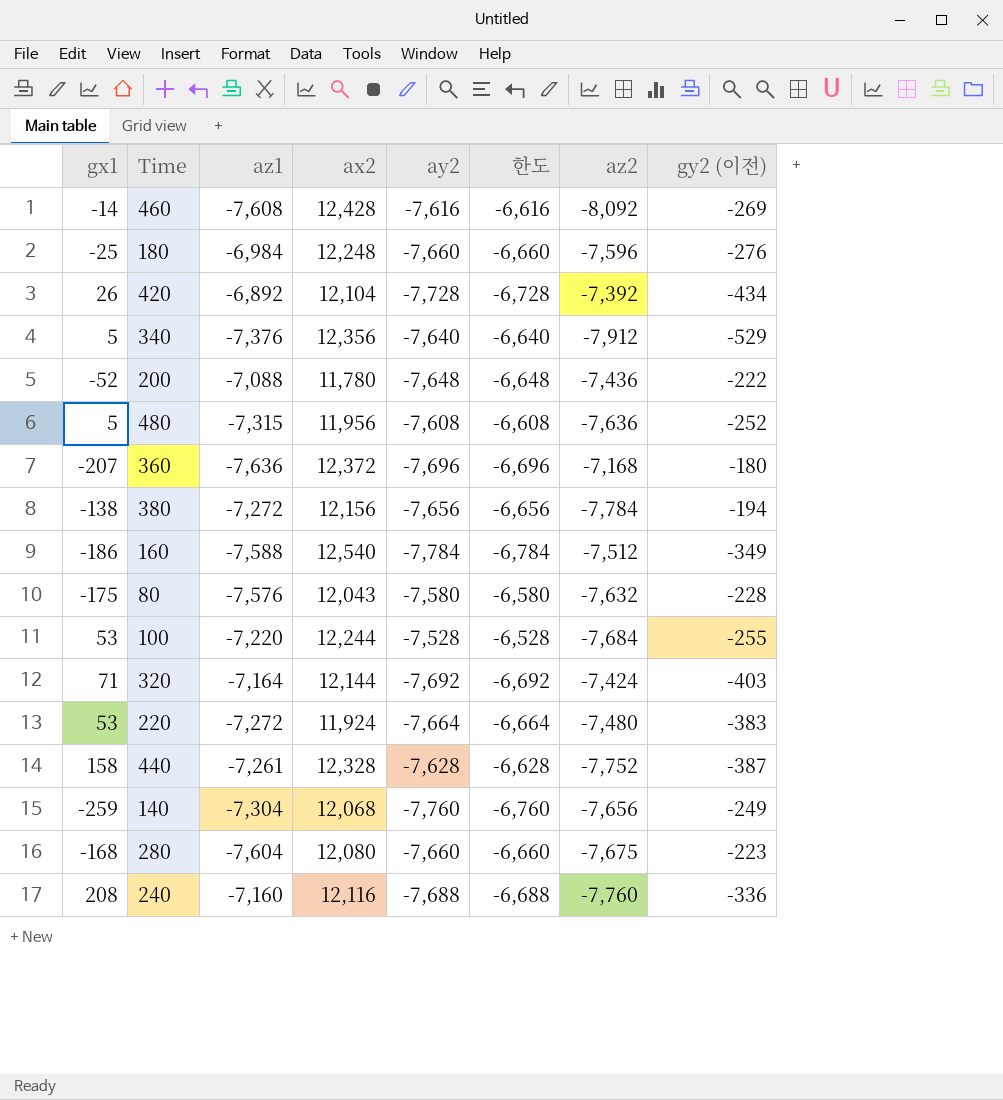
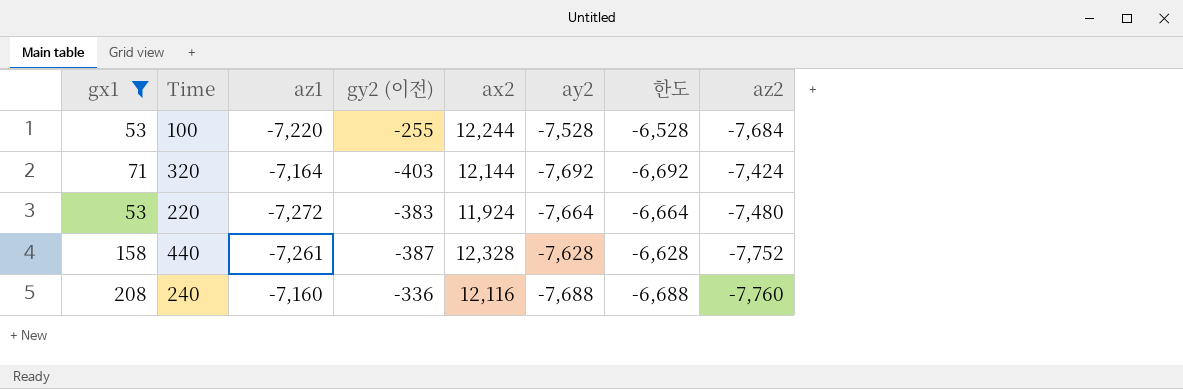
filter: none -> gx1 >= 53
column gy2 (이전) | position: 8 -> 4

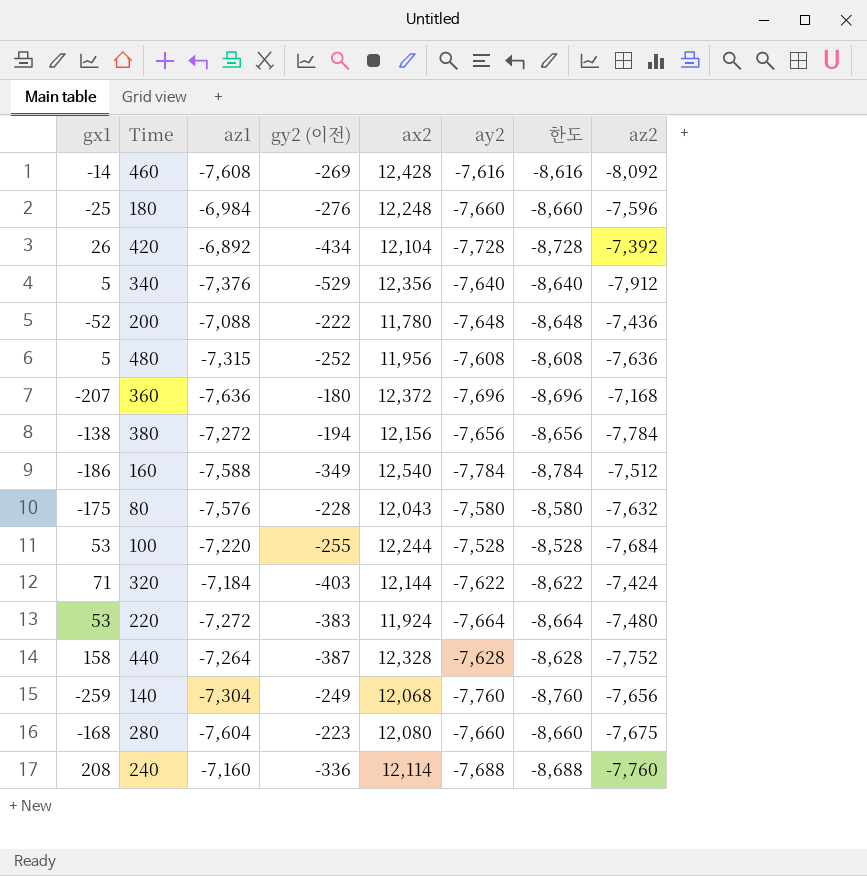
filter: gx1 >= 53 -> none
column 한도 | formula: [ay2] + 1000 -> [ay2] - 1000
320 | az1: -7,164 -> -7,184
320 | ay2: -7,692 -> -7,622
440 | az1: -7,261 -> -7,264
240 | ax2: 12,116 -> 12,114

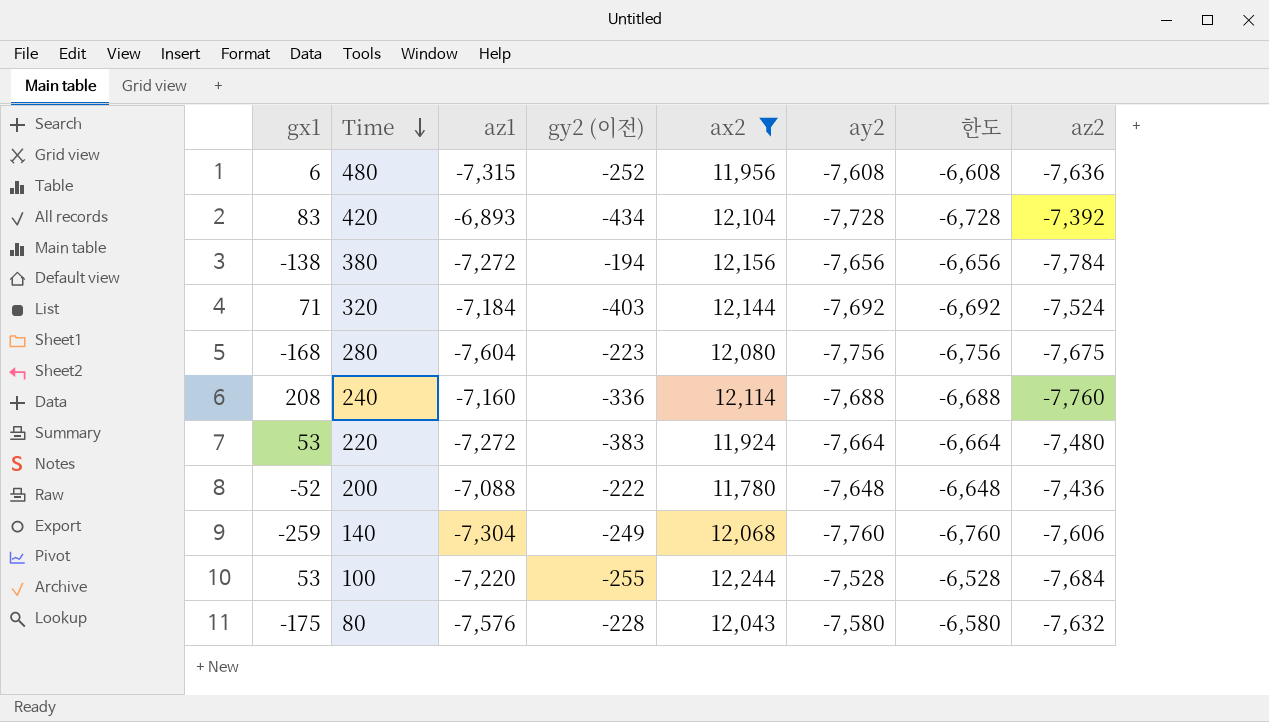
filter: none -> ax2 <= 12,244
row order: none -> Time descending
column 한도 | formula: [ay2] - 1000 -> [ay2] + 1000
480 | gx1: 5 -> 6
420 | gx1: 26 -> 83
420 | az1: -6,892 -> -6,893
320 | ay2: -7,622 -> -7,692
320 | az2: -7,424 -> -7,524
280 | ay2: -7,660 -> -7,756
140 | az2: -7,656 -> -7,606

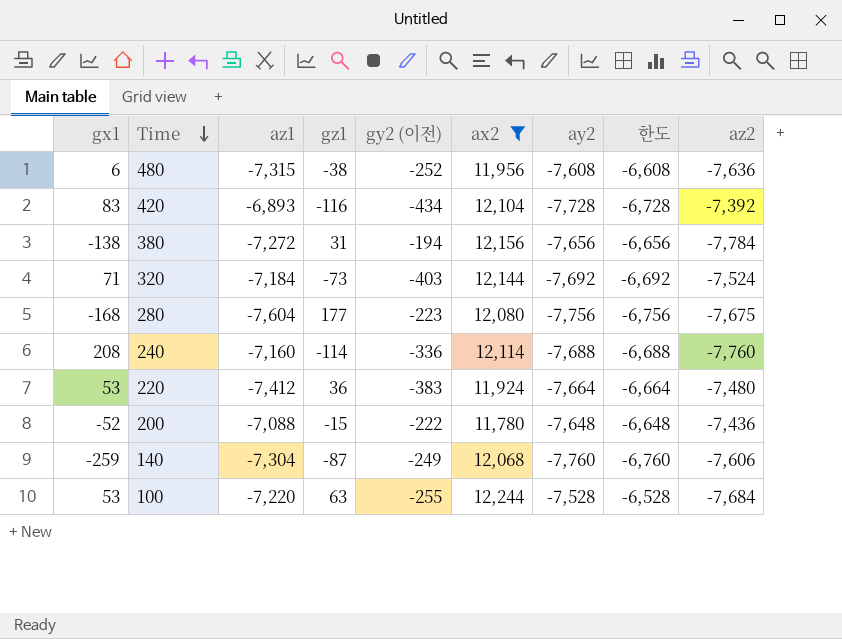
column gz1 | position: none -> 4
row 80: -175 | -7,576 | -228 | 12,043 | -7,580 | -6,580 | -7,632 -> none
220 | az1: -7,272 -> -7,412

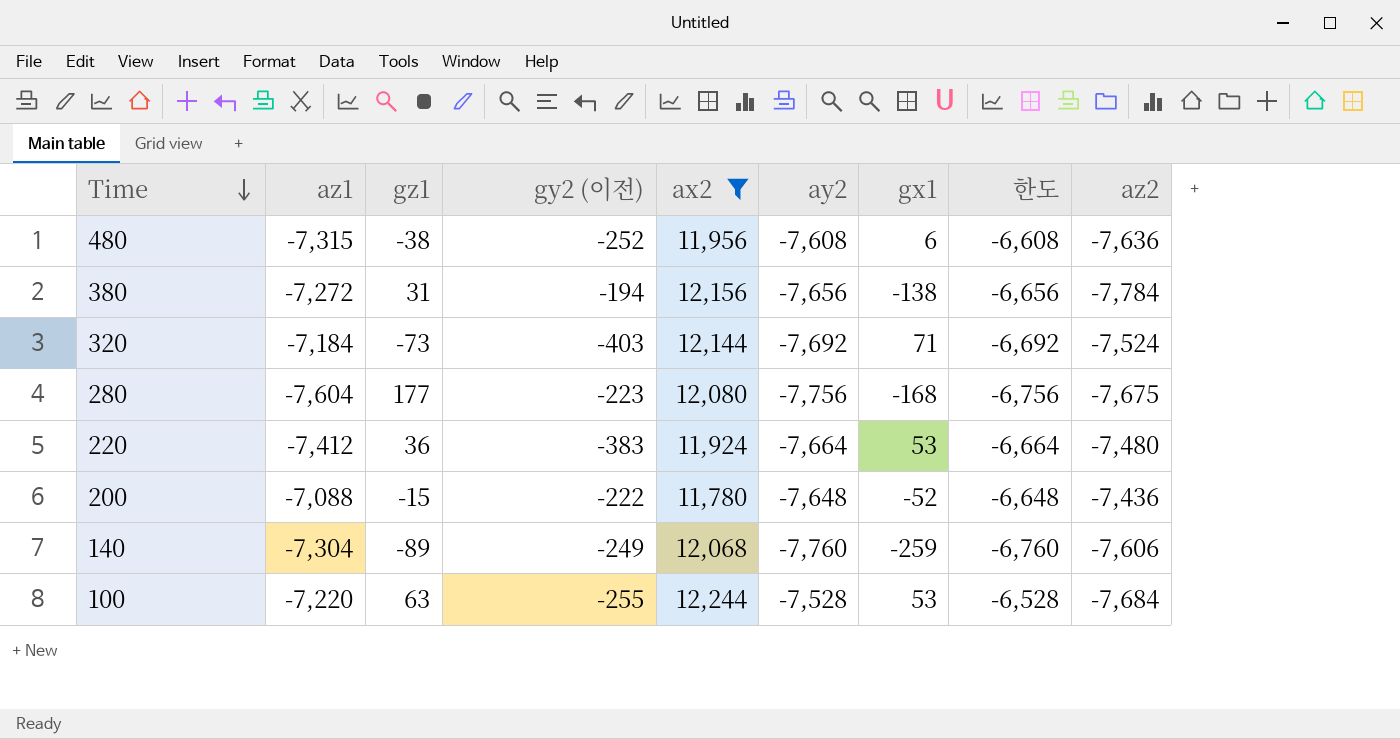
column gx1 | position: 1 -> 7
row 420: 83 | -6,893 | -116 | -434 | 12,104 | -7,728 | -6,728 | -7,392 -> none
row 240: 208 | -7,160 | -114 | -336 | 12,114 | -7,688 | -6,688 | -7,760 -> none
140 | gz1: -87 -> -89

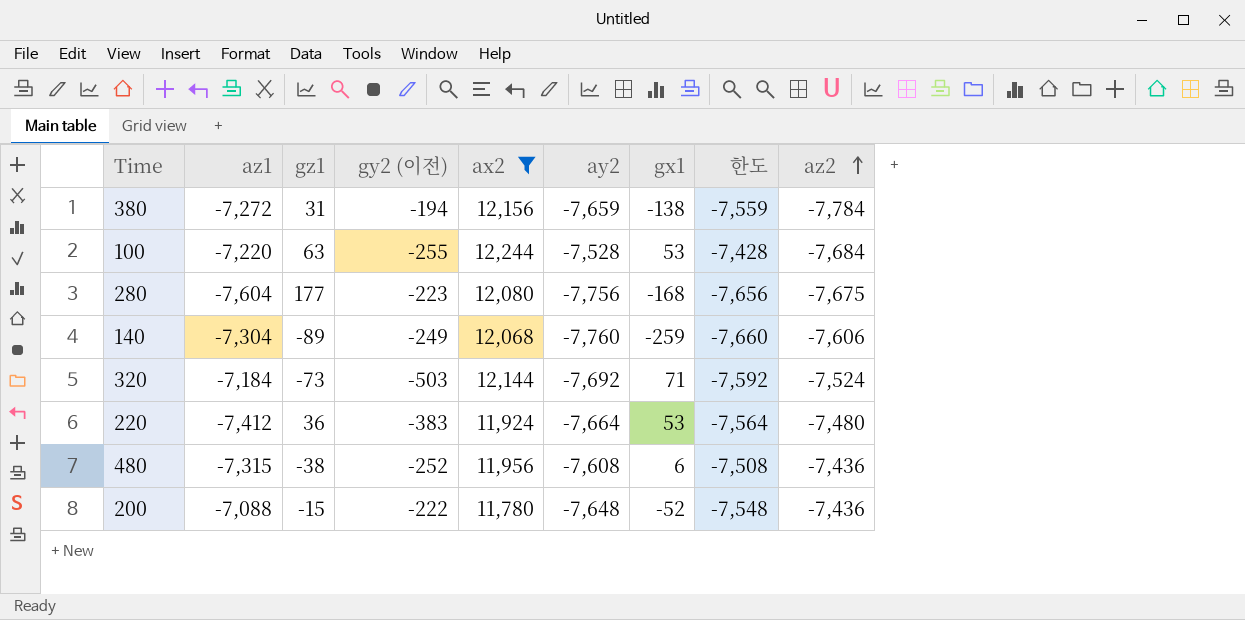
row order: Time descending -> az2 ascending
column 한도 | formula: [ay2] + 1000 -> [ay2] + 100
380 | ay2: -7,656 -> -7,659
320 | gy2 (이전): -403 -> -503
480 | az2: -7,636 -> -7,436

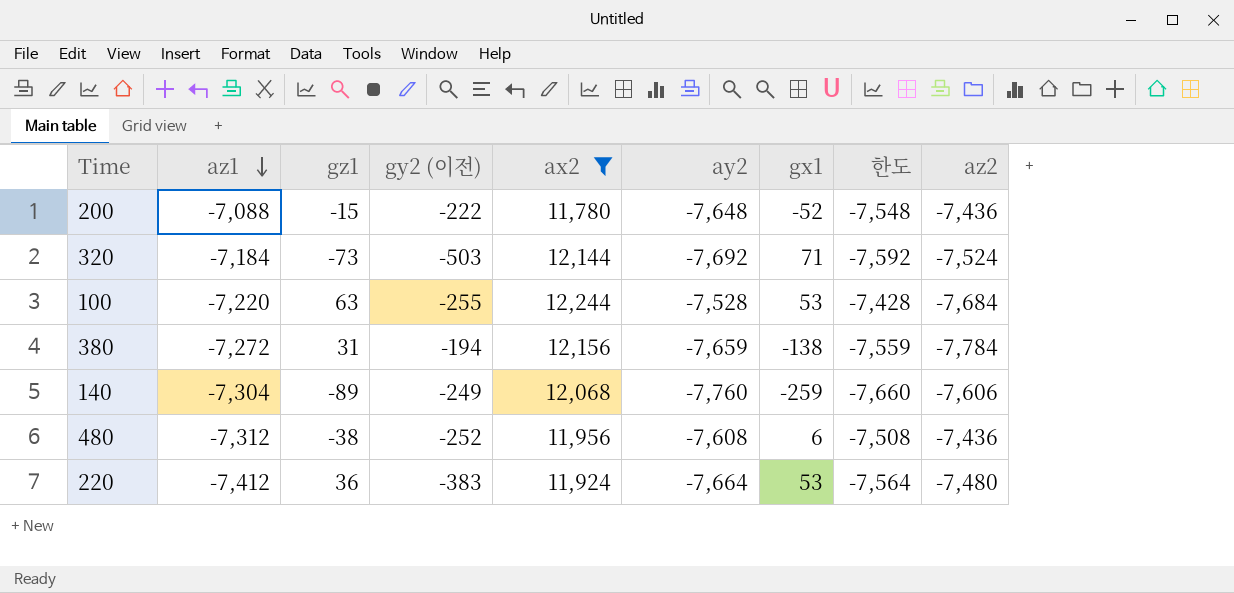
row order: az2 ascending -> az1 descending
row 280: -7,604 | 177 | -223 | 12,080 | -7,756 | -168 | -7,656 | -7,675 -> none
480 | az1: -7,315 -> -7,312

